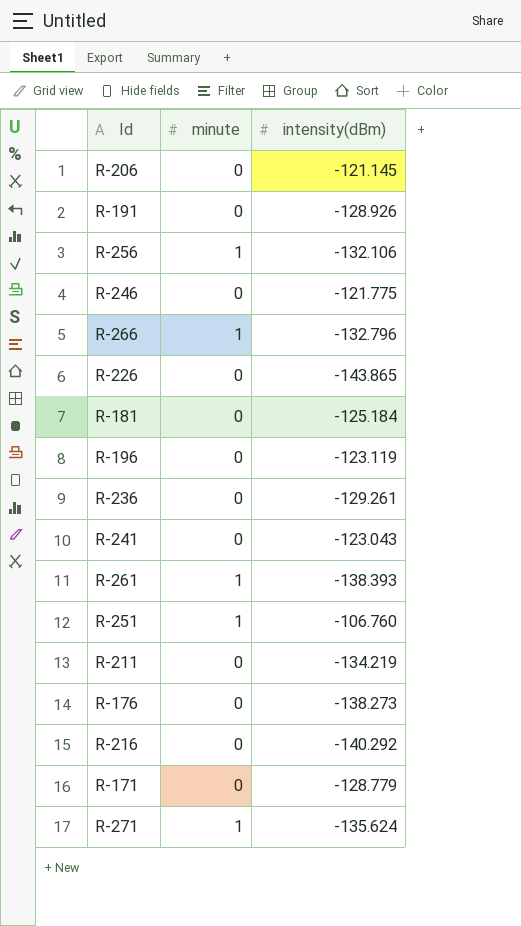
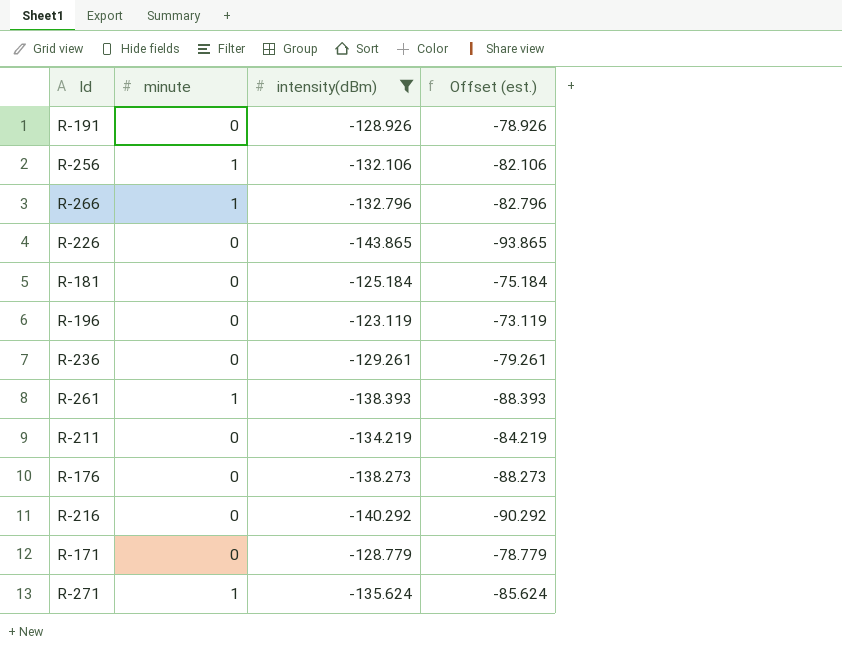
filter: none -> intensity(dBm) <= -123.119
column Offset (est.) | formula: none -> [intensity(dBm)] + 50

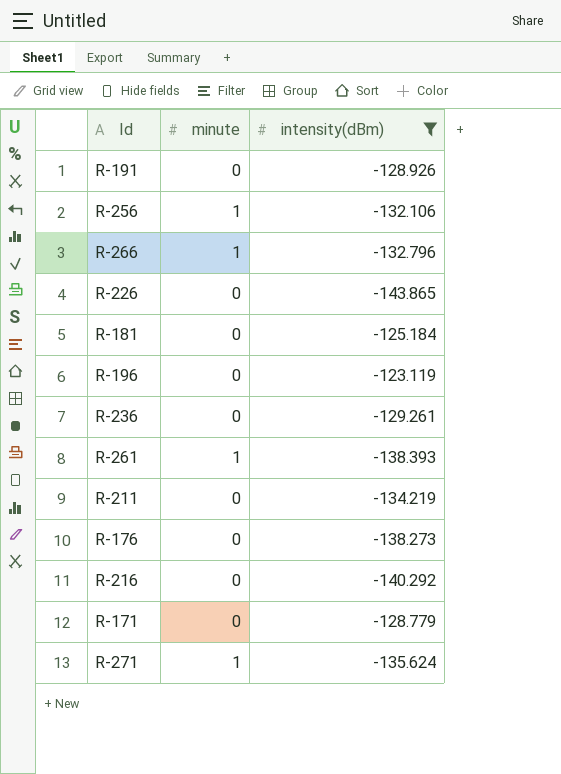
column Offset (est.) | formula: [intensity(dBm)] + 50 -> none

